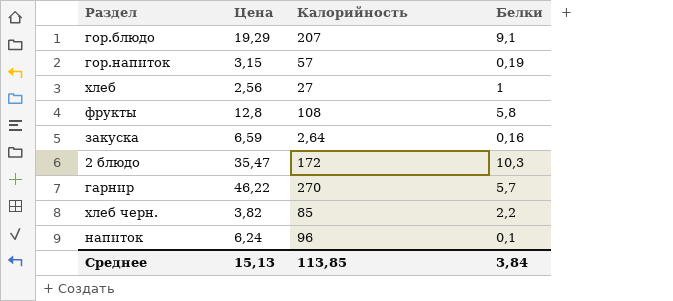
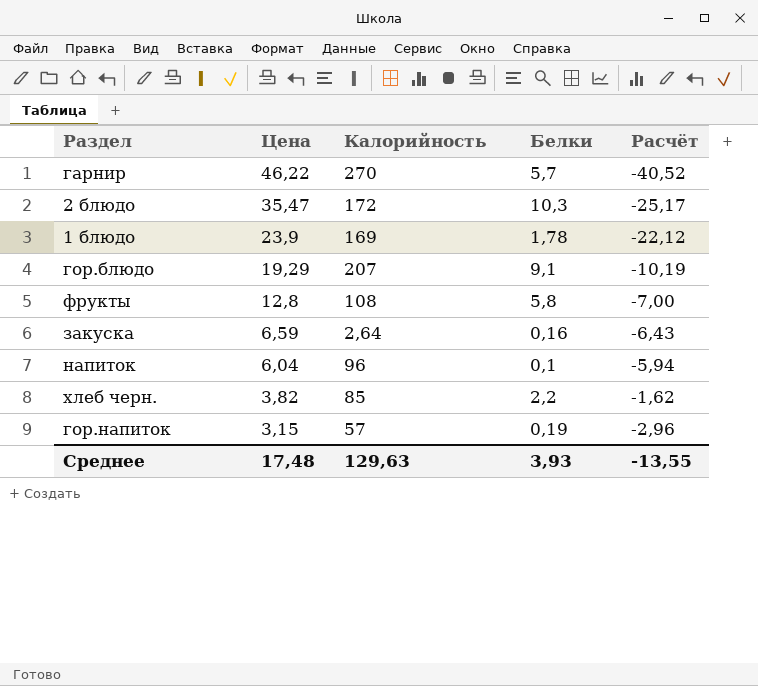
row order: none -> Цена descending
column Расчёт | formula: none -> [Белки] - [Цена]
row хлеб: 2,56 | 27 | 1 -> none
row 1 блюдо: none -> 23,9 | 169 | 1,78 | -22,12
напиток | Цена: 6,24 -> 6,04
Среднее | Цена: 15,13 -> 17,48
Среднее | Калорийность: 113,85 -> 129,63
Среднее | Белки: 3,84 -> 3,93

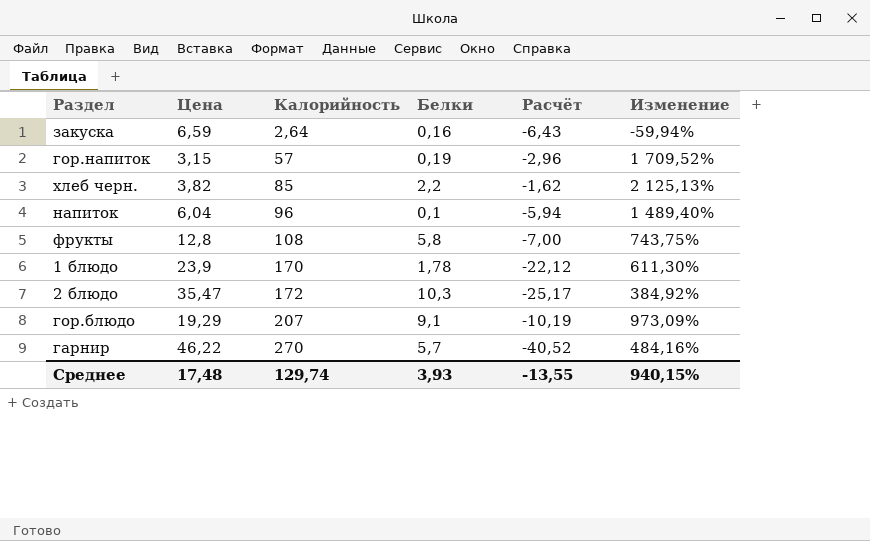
row order: Цена descending -> Калорийность ascending
column Изменение | formula: none -> ([Калорийность] - [Цена]) / [Цена]
1 блюдо | Калорийность: 169 -> 170
Среднее | Калорийность: 129,63 -> 129,74

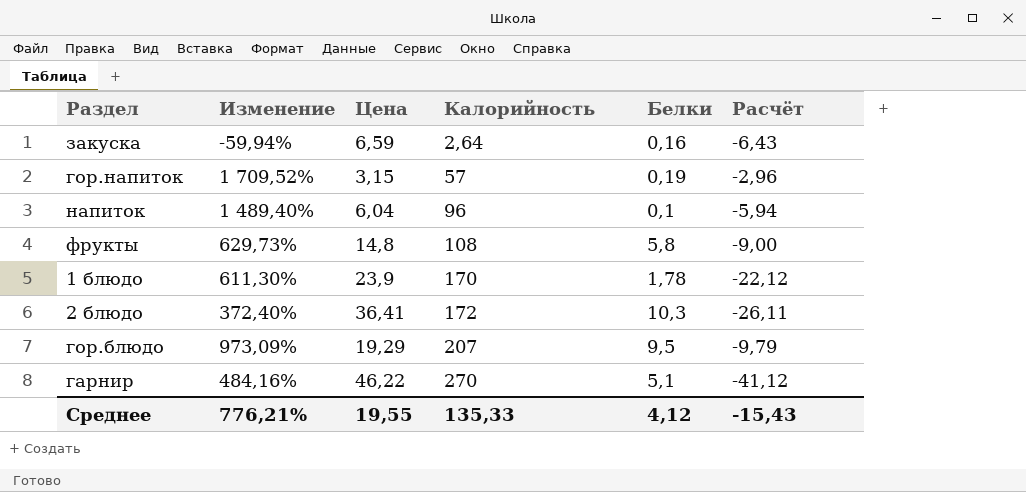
column Изменение | position: 6 -> 2
row хлеб черн.: 3,82 | 85 | 2,2 | -1,62 | 2 125,13% -> none
фрукты | Изменение: 743,75% -> 629,73%
фрукты | Цена: 12,8 -> 14,8
фрукты | Расчёт: -7,00 -> -9,00
2 блюдо | Изменение: 384,92% -> 372,40%
2 блюдо | Цена: 35,47 -> 36,41
2 блюдо | Расчёт: -25,17 -> -26,11
гор.блюдо | Белки: 9,1 -> 9,5
гор.блюдо | Расчёт: -10,19 -> -9,79
гарнир | Белки: 5,7 -> 5,1
гарнир | Расчёт: -40,52 -> -41,12
Среднее | Изменение: 940,15% -> 776,21%
Среднее | Цена: 17,48 -> 19,55
Среднее | Калорийность: 129,74 -> 135,33
Среднее | Белки: 3,93 -> 4,12
Среднее | Расчёт: -13,55 -> -15,43

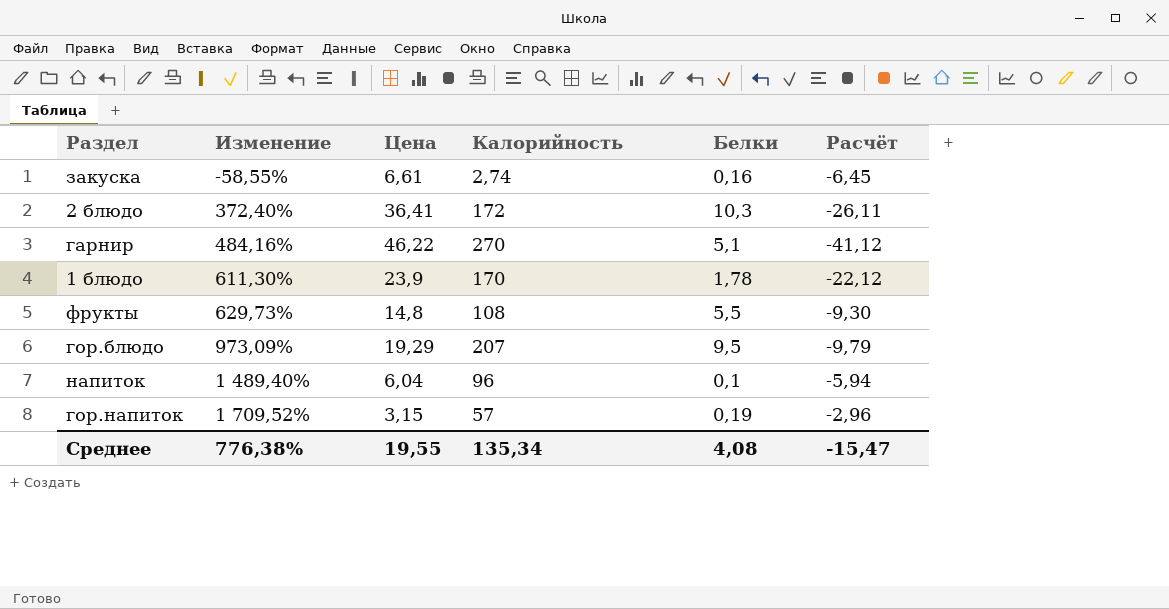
row order: Калорийность ascending -> Изменение ascending
закуска | Изменение: -59,94% -> -58,55%
закуска | Цена: 6,59 -> 6,61
закуска | Калорийность: 2,64 -> 2,74
закуска | Расчёт: -6,43 -> -6,45
фрукты | Белки: 5,8 -> 5,5
фрукты | Расчёт: -9,00 -> -9,30
Среднее | Изменение: 776,21% -> 776,38%
Среднее | Калорийность: 135,33 -> 135,34
Среднее | Белки: 4,12 -> 4,08
Среднее | Расчёт: -15,43 -> -15,47

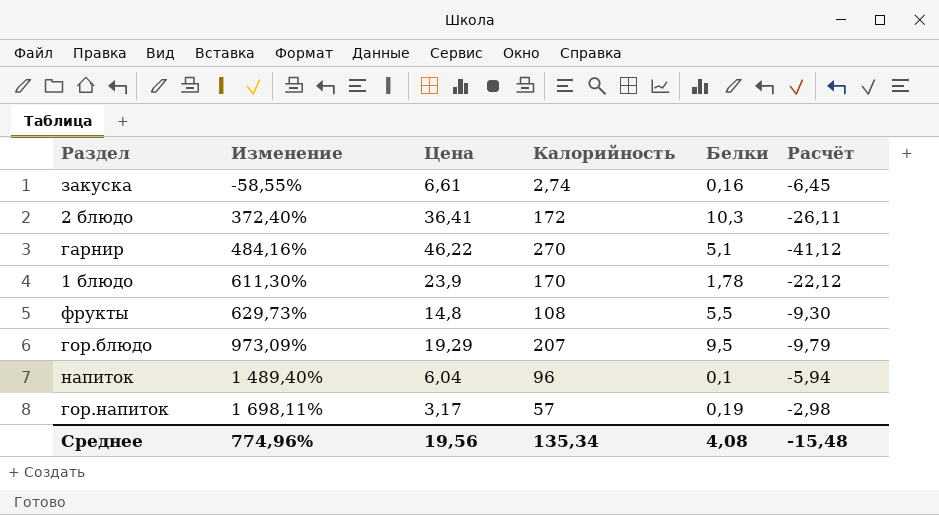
гор.напиток | Изменение: 1 709,52% -> 1 698,11%
гор.напиток | Цена: 3,15 -> 3,17
гор.напиток | Расчёт: -2,96 -> -2,98
Среднее | Изменение: 776,38% -> 774,96%
Среднее | Цена: 19,55 -> 19,56
Среднее | Расчёт: -15,47 -> -15,48

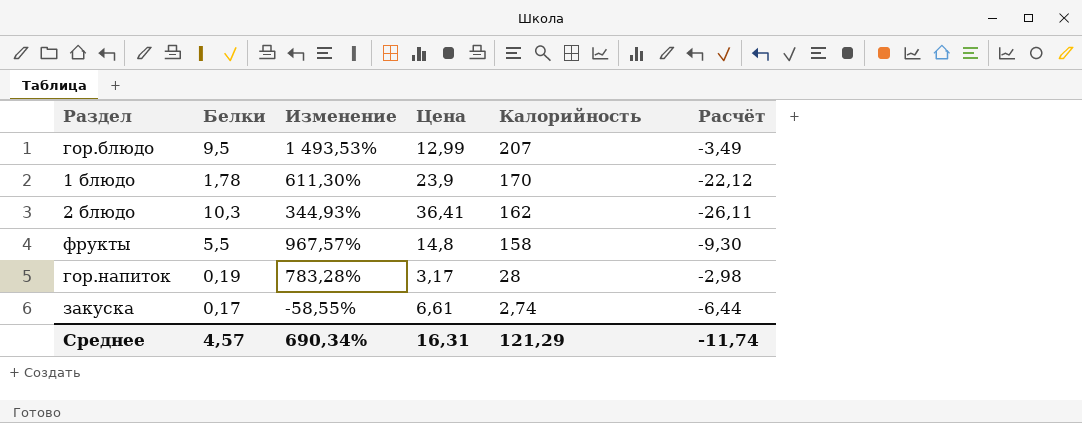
row order: Изменение ascending -> Калорийность descending
column Белки | position: 5 -> 2
row гарнир: 484,16% | 46,22 | 270 | 5,1 | -41,12 -> none
row напиток: 1 489,40% | 6,04 | 96 | 0,1 | -5,94 -> none
гор.блюдо | Изменение: 973,09% -> 1 493,53%
гор.блюдо | Цена: 19,29 -> 12,99
гор.блюдо | Расчёт: -9,79 -> -3,49
2 блюдо | Изменение: 372,40% -> 344,93%
2 блюдо | Калорийность: 172 -> 162
фрукты | Изменение: 629,73% -> 967,57%
фрукты | Калорийность: 108 -> 158
гор.напиток | Изменение: 1 698,11% -> 783,28%
гор.напиток | Калорийность: 57 -> 28
закуска | Белки: 0,16 -> 0,17
закуска | Расчёт: -6,45 -> -6,44
Среднее | Белки: 4,08 -> 4,57
Среднее | Изменение: 774,96% -> 690,34%
Среднее | Цена: 19,56 -> 16,31
Среднее | Калорийность: 135,34 -> 121,29
Среднее | Расчёт: -15,48 -> -11,74

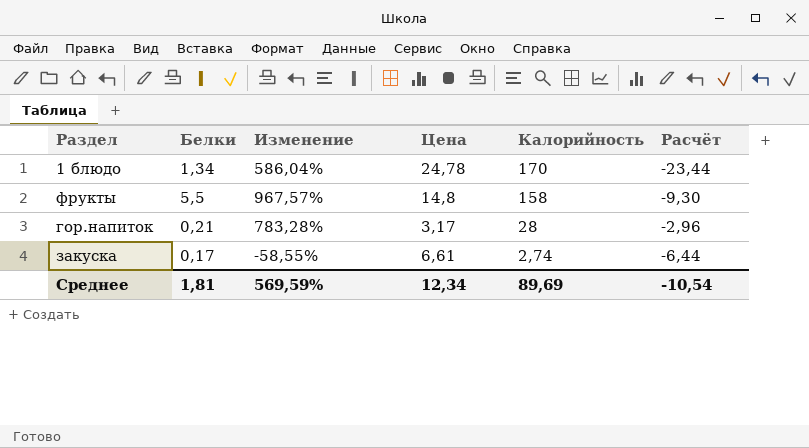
row гор.блюдо: 9,5 | 1 493,53% | 12,99 | 207 | -3,49 -> none
row 2 блюдо: 10,3 | 344,93% | 36,41 | 162 | -26,11 -> none
1 блюдо | Белки: 1,78 -> 1,34
1 блюдо | Изменение: 611,30% -> 586,04%
1 блюдо | Цена: 23,9 -> 24,78
1 блюдо | Расчёт: -22,12 -> -23,44
гор.напиток | Белки: 0,19 -> 0,21
гор.напиток | Расчёт: -2,98 -> -2,96
Среднее | Белки: 4,57 -> 1,81
Среднее | Изменение: 690,34% -> 569,59%
Среднее | Цена: 16,31 -> 12,34
Среднее | Калорийность: 121,29 -> 89,69
Среднее | Расчёт: -11,74 -> -10,54

